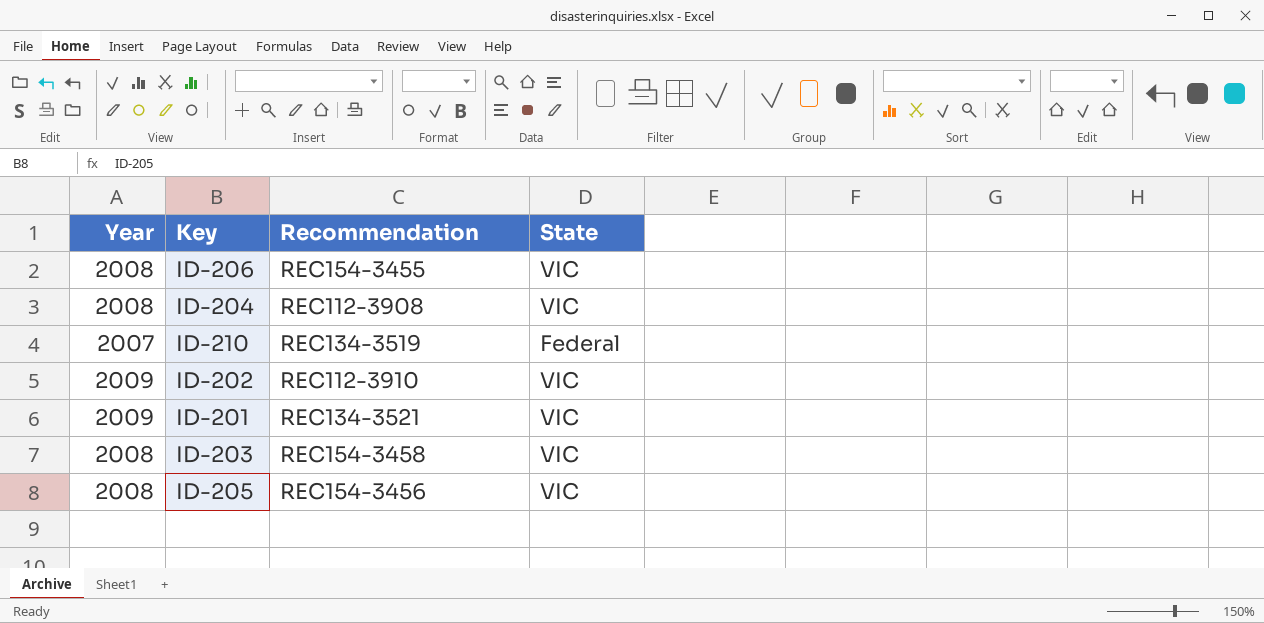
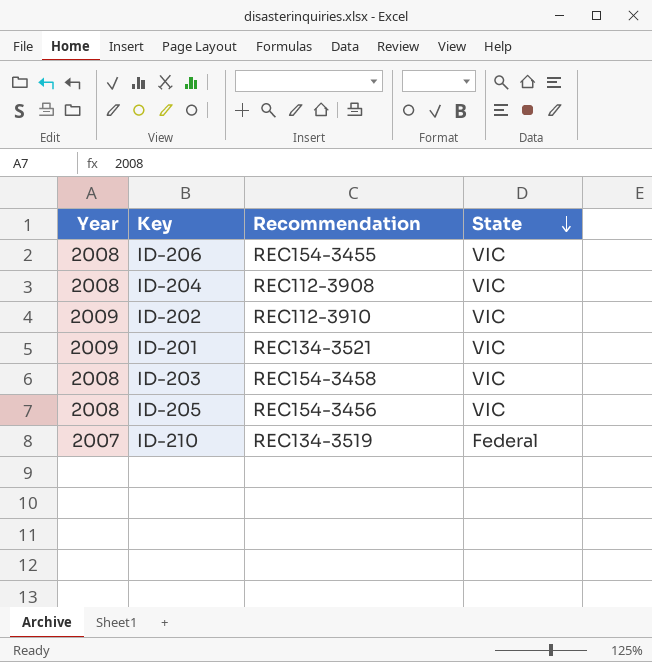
row order: none -> State descending

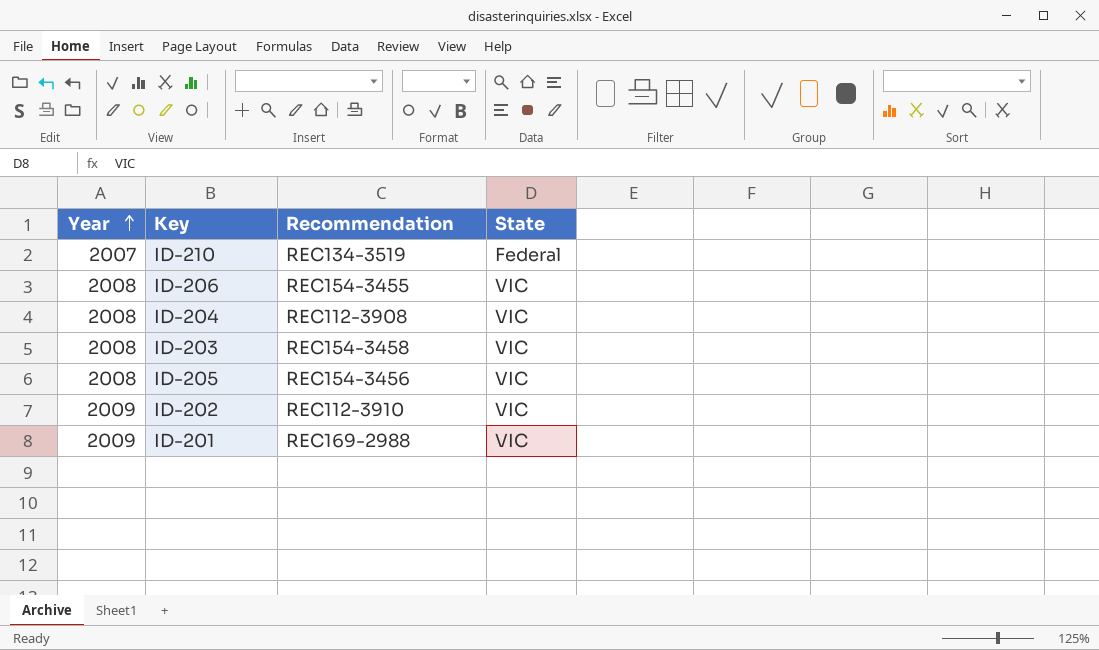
row order: State descending -> Year ascending
ID-201 | Recommendation: REC134-3521 -> REC169-2988

